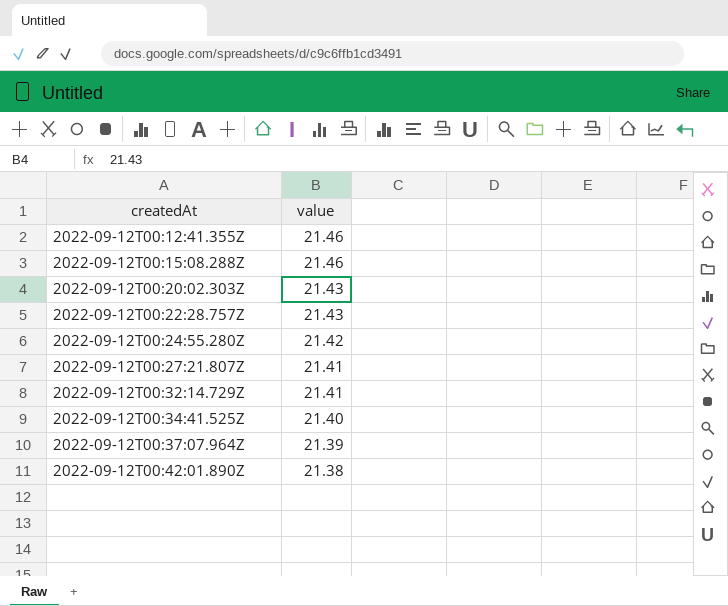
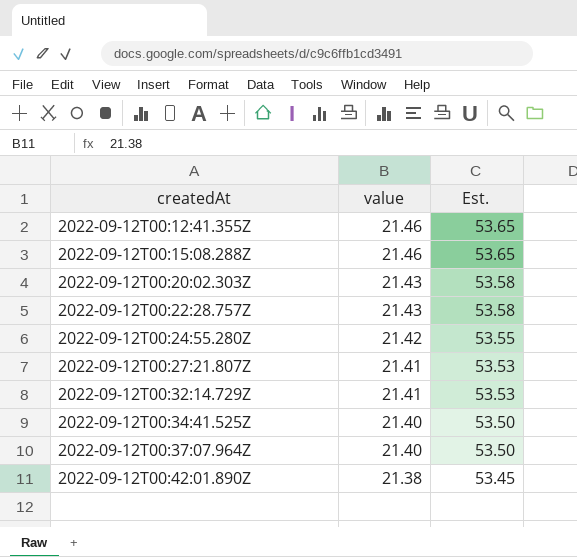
column Est. | formula: none -> [value] * 2.5
2022-09-12T00:37:07.964Z | value: 21.39 -> 21.40

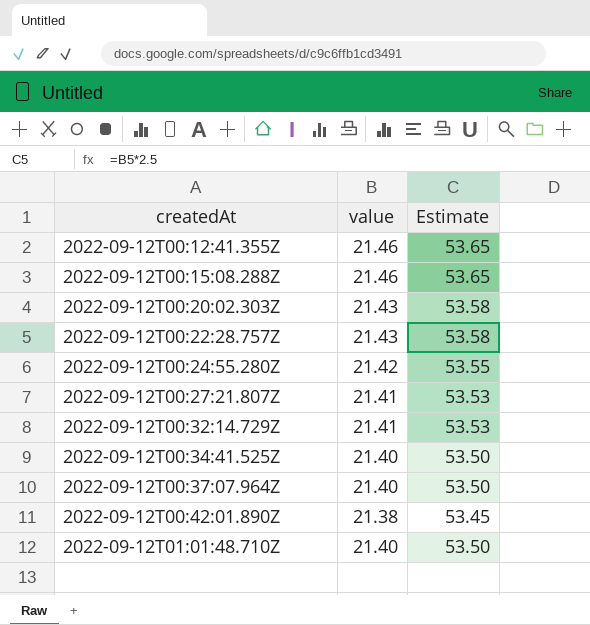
column name: Est. -> Estimate
row 2022-09-12T01:01:48.710Z: none -> 21.40 | 53.50

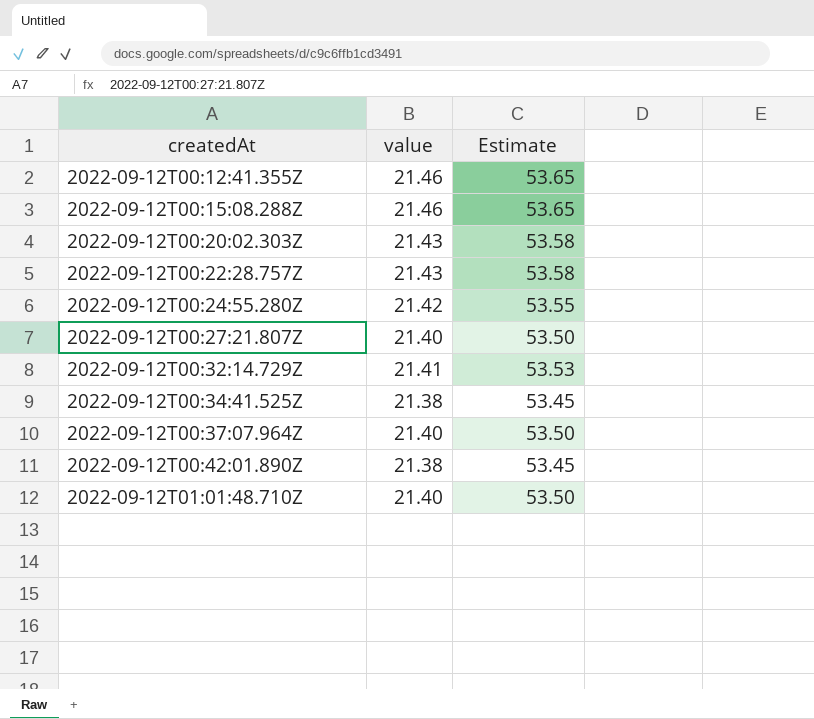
2022-09-12T00:27:21.807Z | value: 21.41 -> 21.40
2022-09-12T00:27:21.807Z | Estimate: 53.53 -> 53.50
2022-09-12T00:34:41.525Z | value: 21.40 -> 21.38
2022-09-12T00:34:41.525Z | Estimate: 53.50 -> 53.45

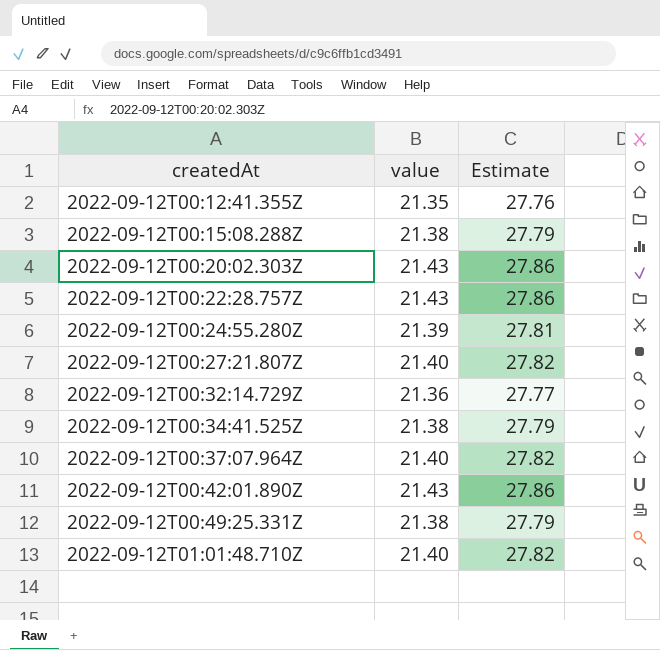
column Estimate | formula: [value] * 2.5 -> [value] * 1.3
2022-09-12T00:12:41.355Z | value: 21.46 -> 21.35
2022-09-12T00:15:08.288Z | value: 21.46 -> 21.38
2022-09-12T00:24:55.280Z | value: 21.42 -> 21.39
2022-09-12T00:32:14.729Z | value: 21.41 -> 21.36
2022-09-12T00:42:01.890Z | value: 21.38 -> 21.43
row 2022-09-12T00:49:25.331Z: none -> 21.38 | 27.79

